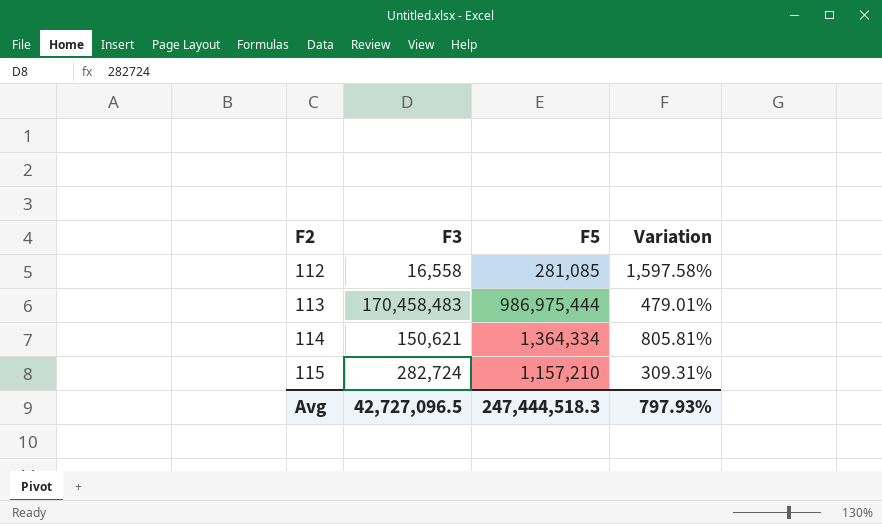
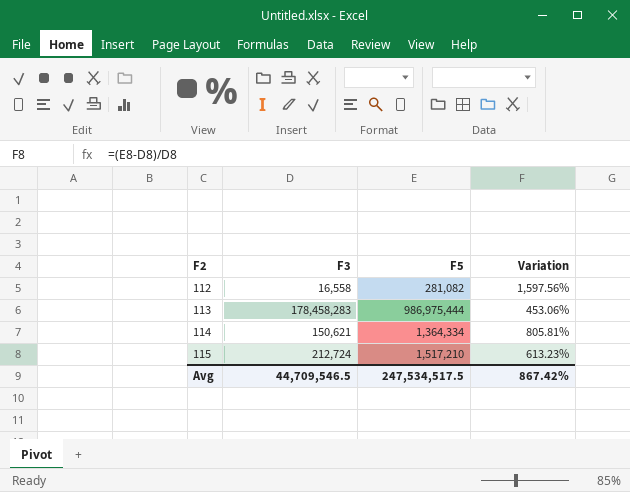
112 | F5: 281,085 -> 281,082
112 | Variation: 1,597.58% -> 1,597.56%
113 | F3: 170,458,483 -> 178,458,283
113 | Variation: 479.01% -> 453.06%
115 | F3: 282,724 -> 212,724
115 | F5: 1,157,210 -> 1,517,210
115 | Variation: 309.31% -> 613.23%
Avg | F3: 42,727,096.5 -> 44,709,546.5
Avg | F5: 247,444,518.3 -> 247,534,517.5
Avg | Variation: 797.93% -> 867.42%

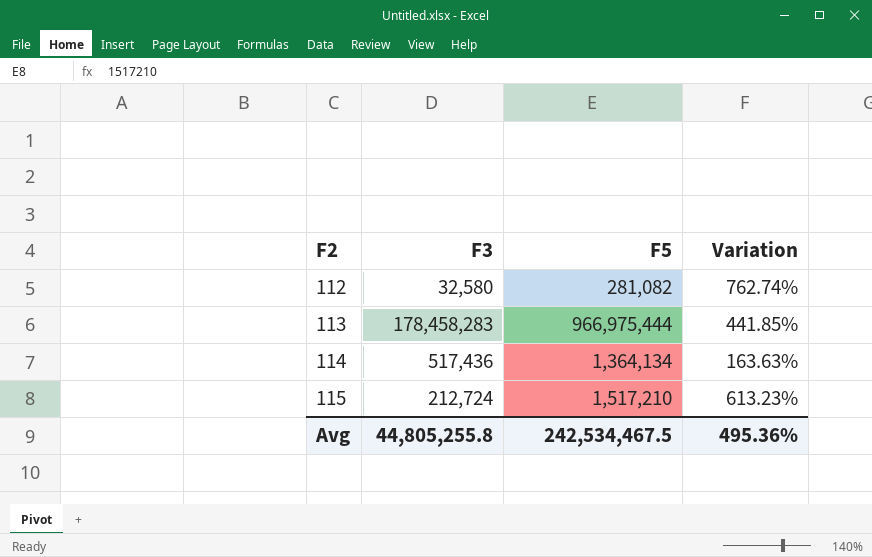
112 | F3: 16,558 -> 32,580
112 | Variation: 1,597.56% -> 762.74%
113 | F5: 986,975,444 -> 966,975,444
113 | Variation: 453.06% -> 441.85%
114 | F3: 150,621 -> 517,436
114 | F5: 1,364,334 -> 1,364,134
114 | Variation: 805.81% -> 163.63%
Avg | F3: 44,709,546.5 -> 44,805,255.8
Avg | F5: 247,534,517.5 -> 242,534,467.5
Avg | Variation: 867.42% -> 495.36%

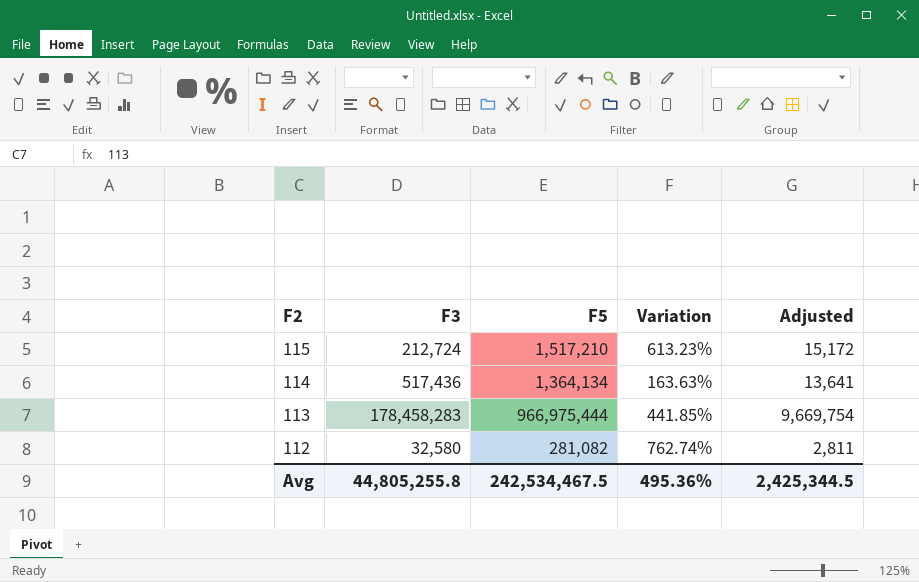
row order: F2 ascending -> F2 descending
column Adjusted | formula: none -> [F5] * 0.01

